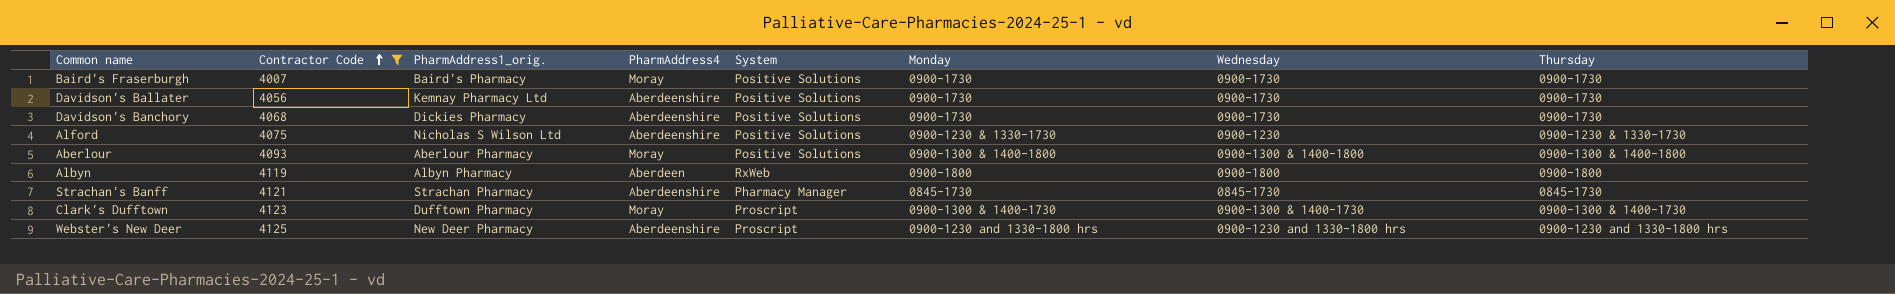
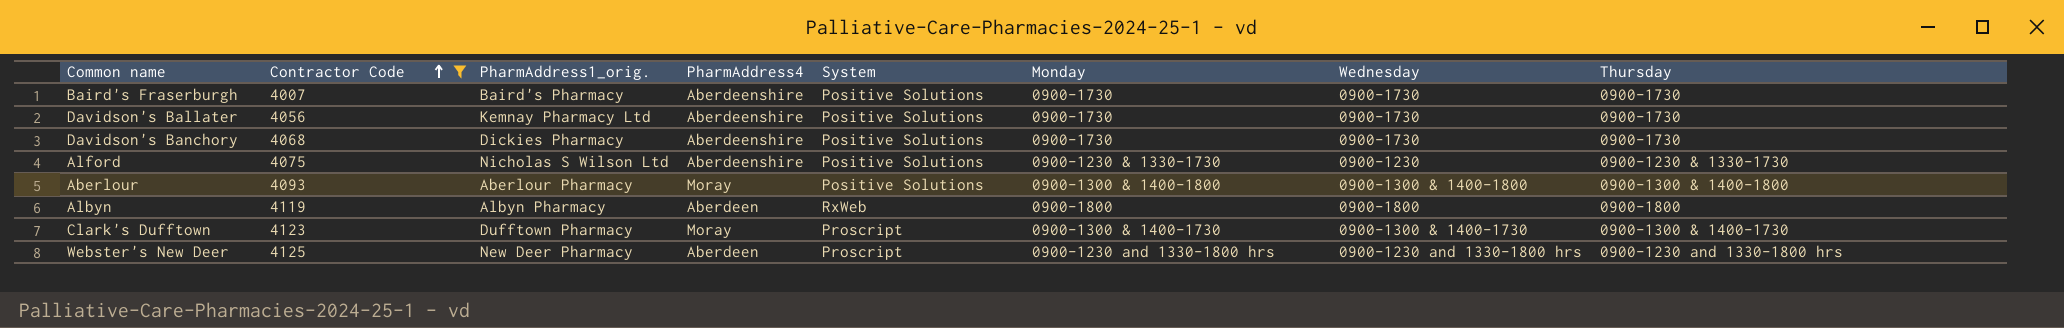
row Strachan's Banff: 4121 | Strachan Pharmacy | Aberdeenshire | Pharmacy Manager | 0845-1730 | 0845-1730 | 0845-1730 -> none
Baird's Fraserburgh | PharmAddress4: Moray -> Aberdeenshire
Webster's New Deer | PharmAddress4: Aberdeenshire -> Aberdeen

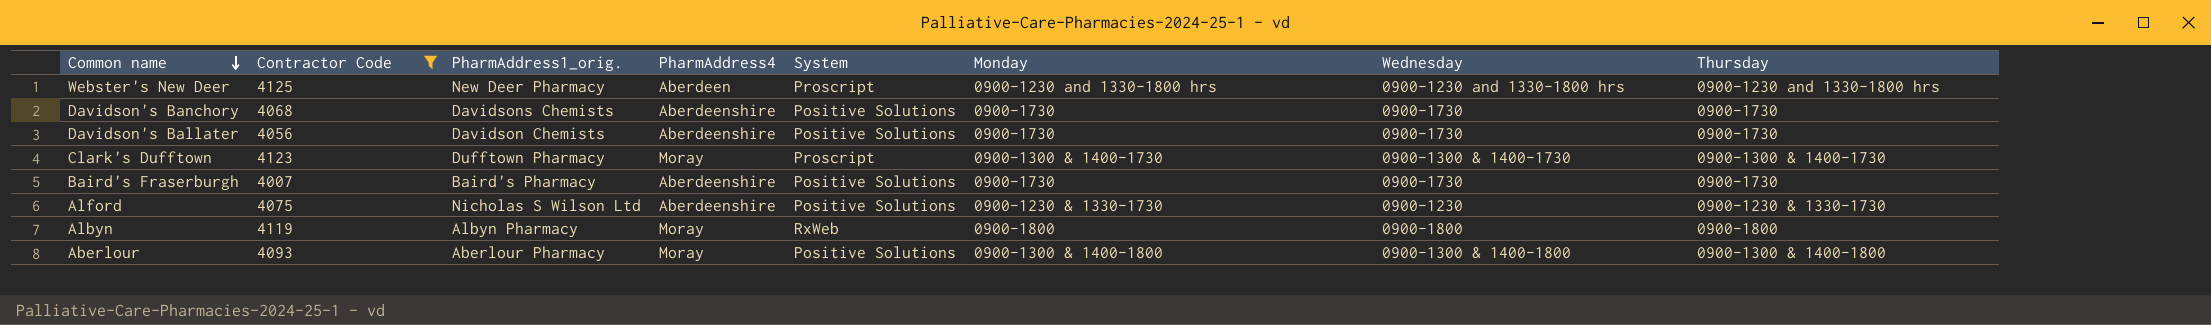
row order: Contractor Code ascending -> Common name descending
Davidson's Banchory | PharmAddress1_orig.: Dickies Pharmacy -> Davidsons Chemists
Davidson's Ballater | PharmAddress1_orig.: Kemnay Pharmacy Ltd -> Davidson Chemists
Albyn | PharmAddress4: Aberdeen -> Moray

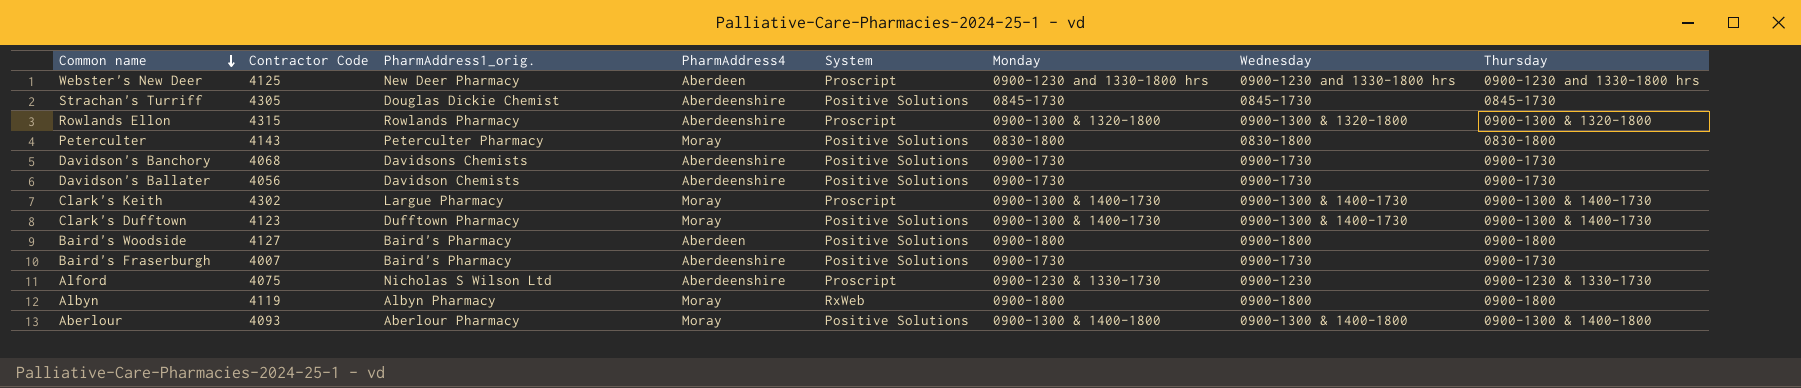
filter: Contractor Code <= 4125 -> none
Clark's Dufftown | System: Proscript -> Positive Solutions
Alford | System: Positive Solutions -> Proscript

